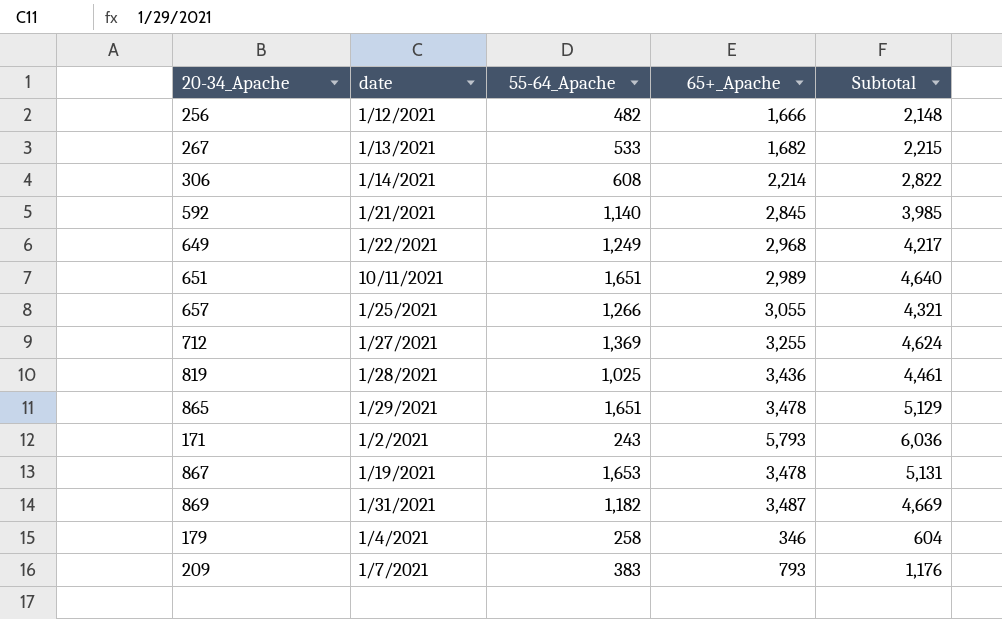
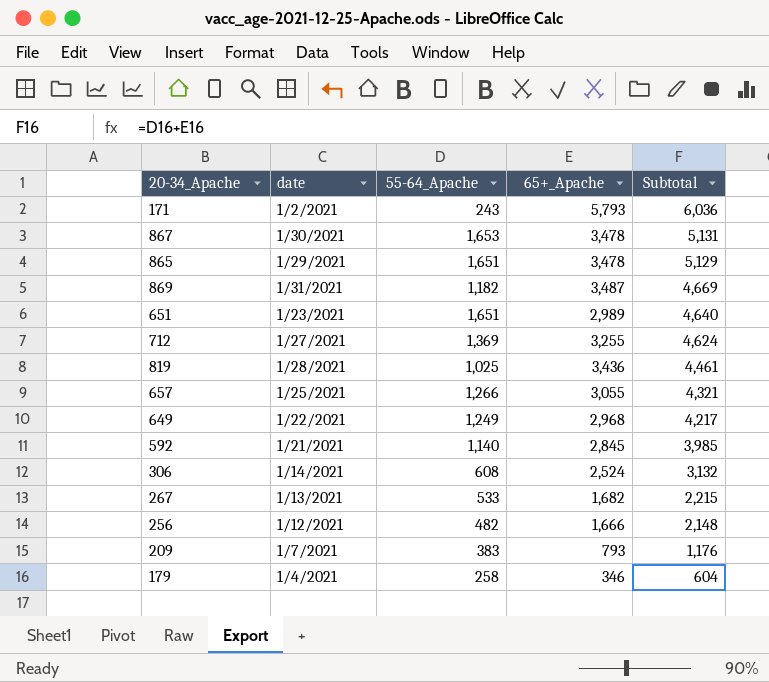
row order: none -> Subtotal descending
867 | date: 1/19/2021 -> 1/30/2021
651 | date: 10/11/2021 -> 1/23/2021
306 | 65+_Apache: 2,214 -> 2,524
306 | Subtotal: 2,822 -> 3,132

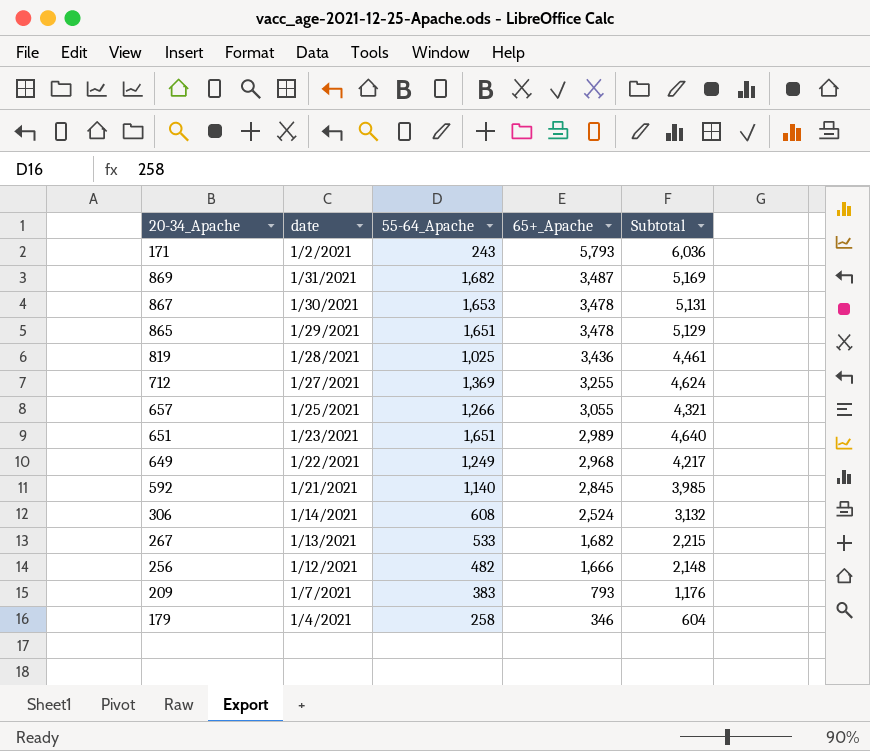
row order: Subtotal descending -> 65+_Apache descending
869 | 55-64_Apache: 1,182 -> 1,682
869 | Subtotal: 4,669 -> 5,169

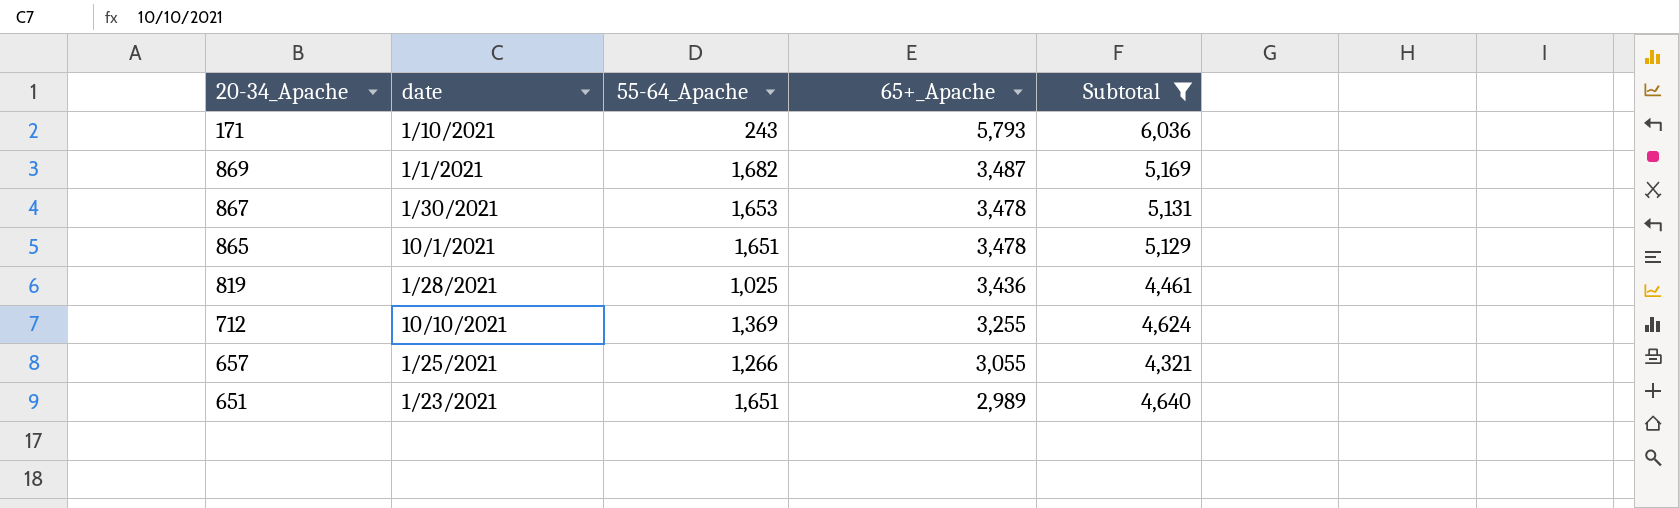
filter: none -> Subtotal >= 4,321
171 | date: 1/2/2021 -> 1/10/2021
869 | date: 1/31/2021 -> 1/1/2021
865 | date: 1/29/2021 -> 10/1/2021
712 | date: 1/27/2021 -> 10/10/2021

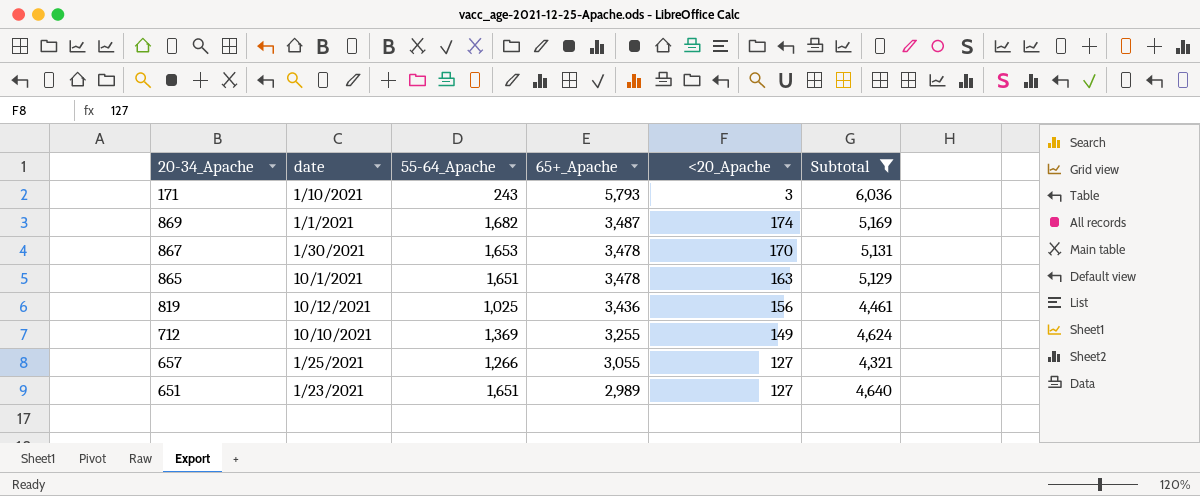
column <20_Apache | position: none -> 5
819 | date: 1/28/2021 -> 10/12/2021

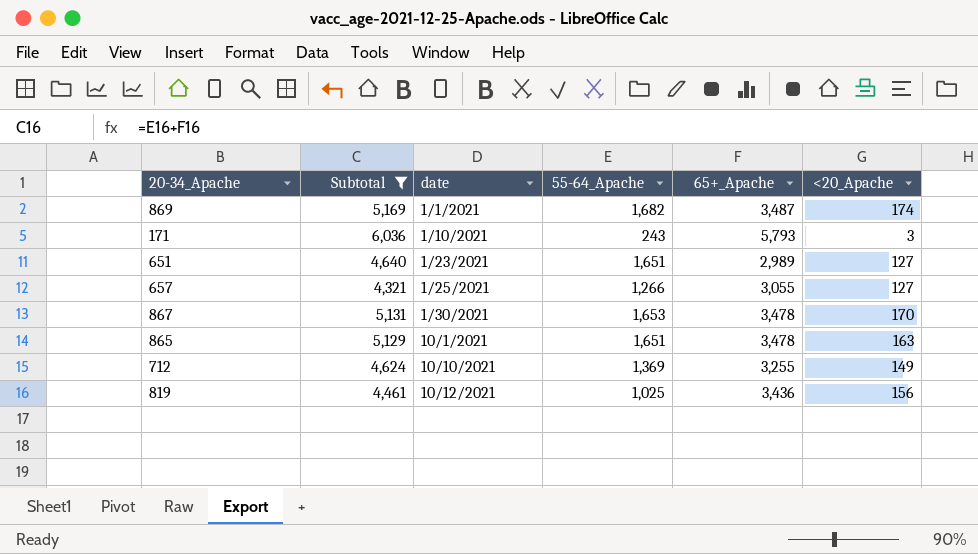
row order: 65+_Apache descending -> date ascending
column Subtotal | position: 6 -> 2

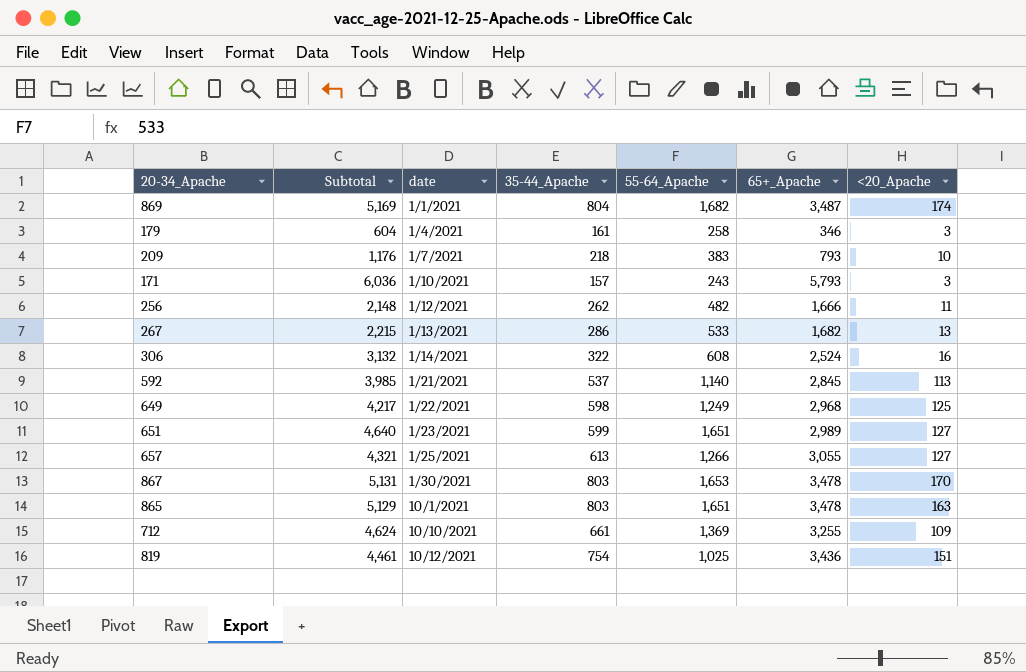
filter: Subtotal >= 4,321 -> none
column 35-44_Apache | position: none -> 4
712 | <20_Apache: 149 -> 109
819 | <20_Apache: 156 -> 151

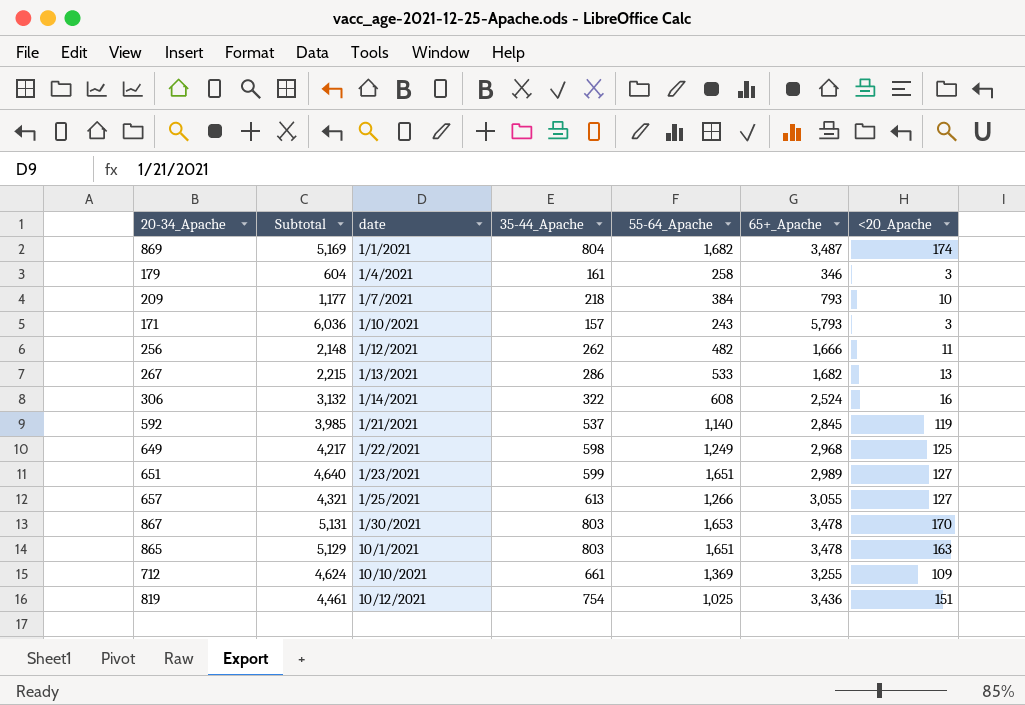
209 | Subtotal: 1,176 -> 1,177
209 | 55-64_Apache: 383 -> 384
592 | <20_Apache: 113 -> 119

